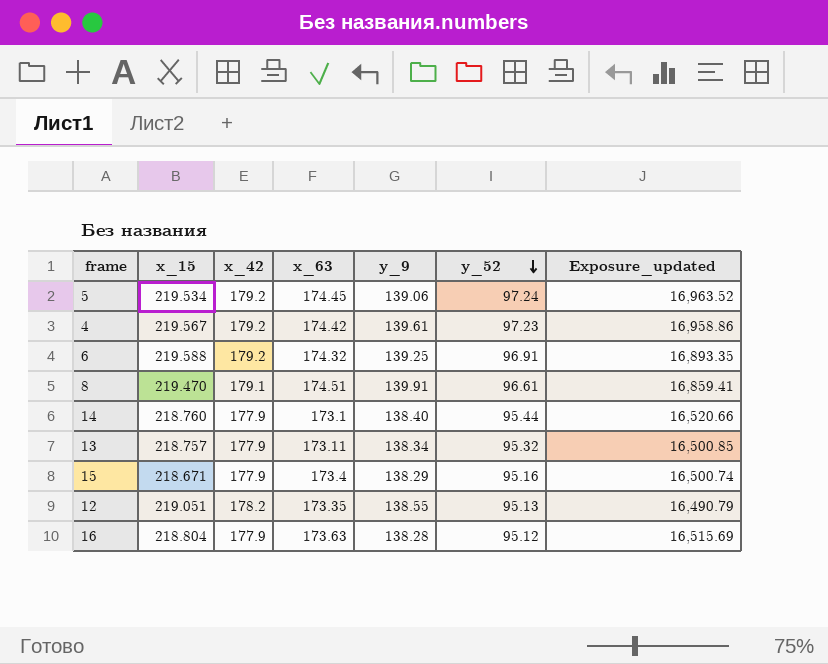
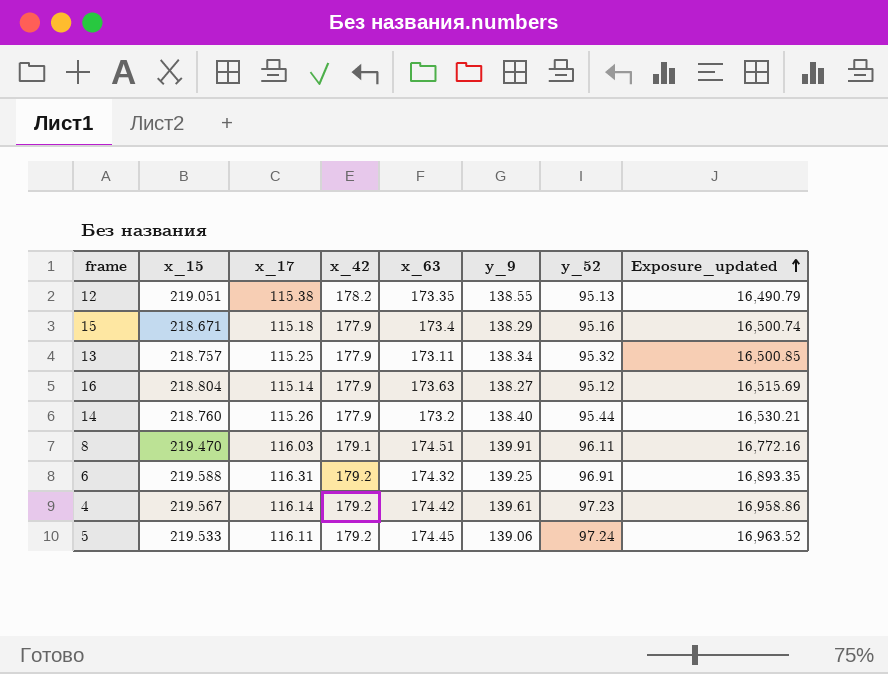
row order: y_52 descending -> Exposure_updated ascending
column x_17 | position: none -> 3
16 | y_9: 138.28 -> 138.27
14 | x_63: 173.1 -> 173.2
14 | Exposure_updated: 16,520.66 -> 16,530.21
8 | y_52: 96.61 -> 96.11
8 | Exposure_updated: 16,859.41 -> 16,772.16
5 | x_15: 219.534 -> 219.533

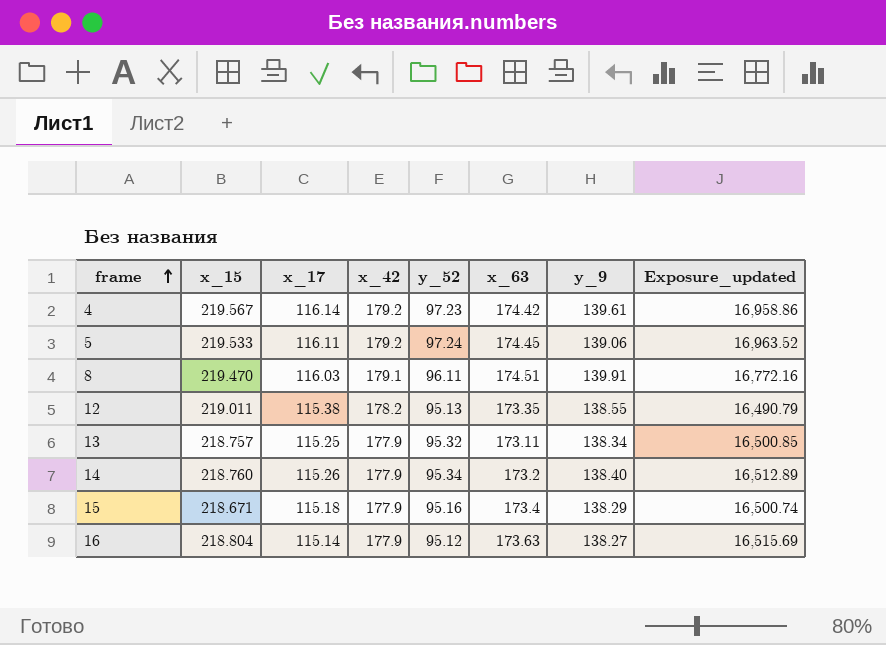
row order: Exposure_updated ascending -> frame ascending
column y_52 | position: 7 -> 5
row 6: 219.588 | 116.31 | 179.2 | 174.32 | 139.25 | 96.91 | 16,893.35 -> none
12 | x_15: 219.051 -> 219.011
14 | y_52: 95.44 -> 95.34
14 | Exposure_updated: 16,530.21 -> 16,512.89

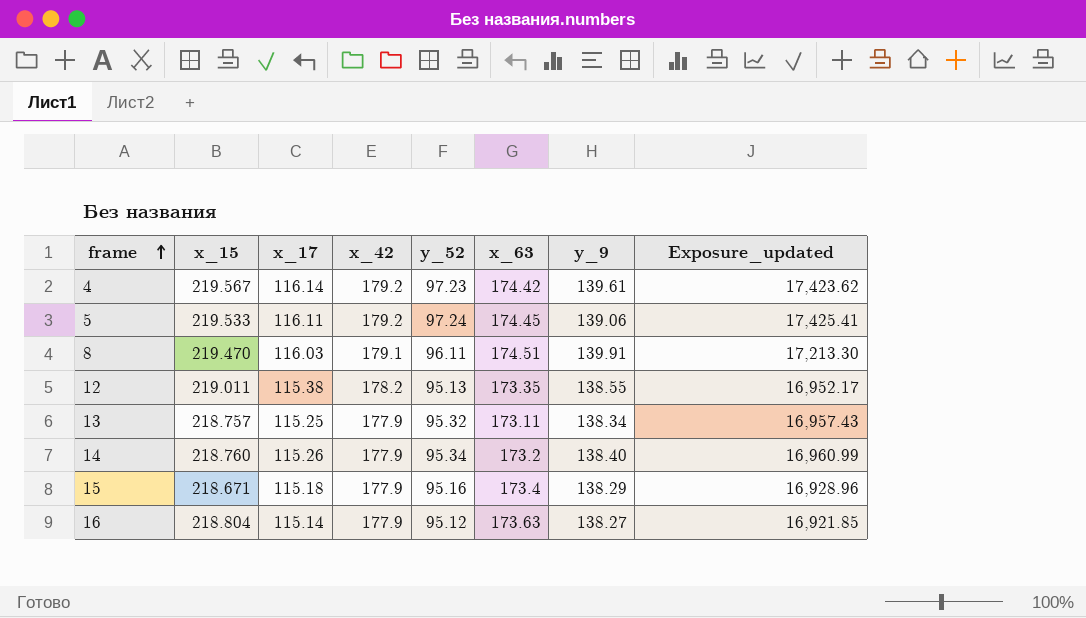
column Exposure_updated | formula: [y_52] * [x_63] -> [x_42] * [y_52]

